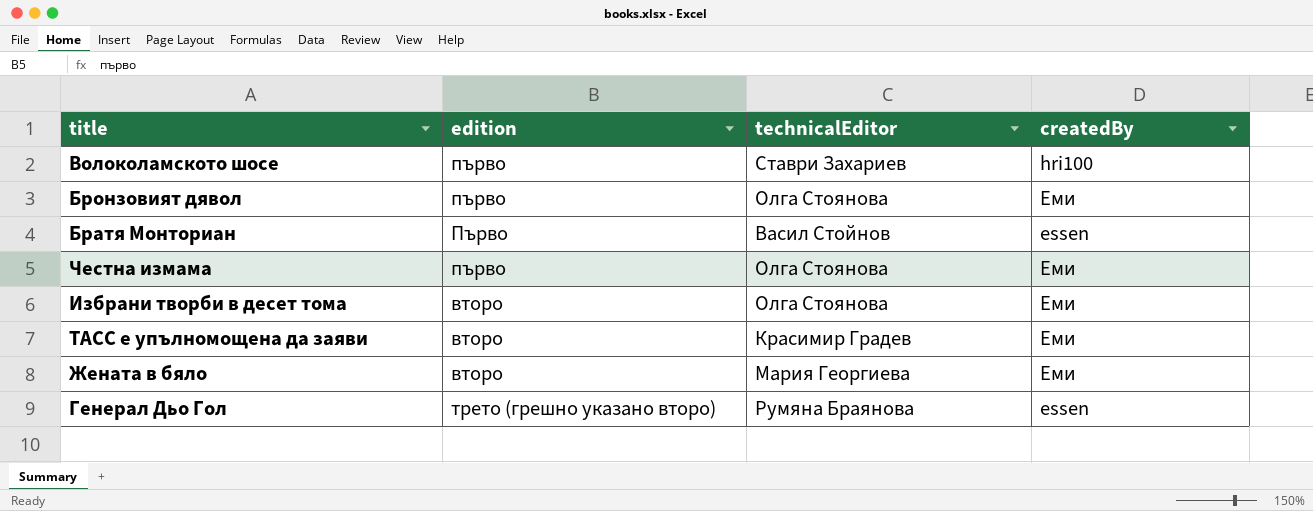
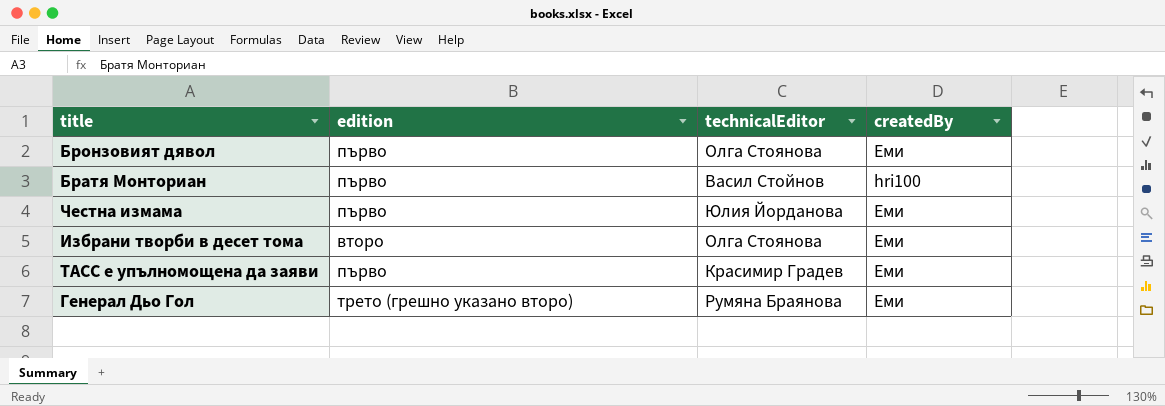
row Волоколамското шосе: първо | Ставри Захариев | hri100 -> none
row Жената в бяло: второ | Мария Георгиева | Еми -> none
Братя Монториан | edition: Първо -> първо
Братя Монториан | createdBy: essen -> hri100
Честна измама | technicalEditor: Олга Стоянова -> Юлия Йорданова
ТАСС е упълномощена да заяви | edition: второ -> първо
Генерал Дьо Гол | createdBy: essen -> Еми

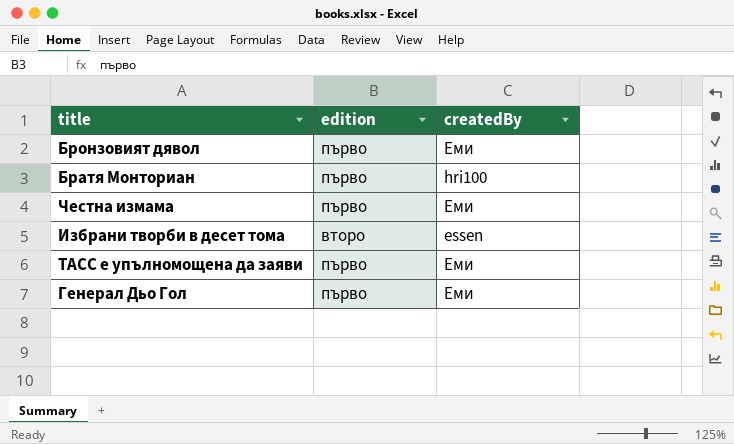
column technicalEditor | position: 3 -> none
Избрани творби в десет тома | createdBy: Еми -> essen
Генерал Дьо Гол | edition: трето (грешно указано второ) -> първо

